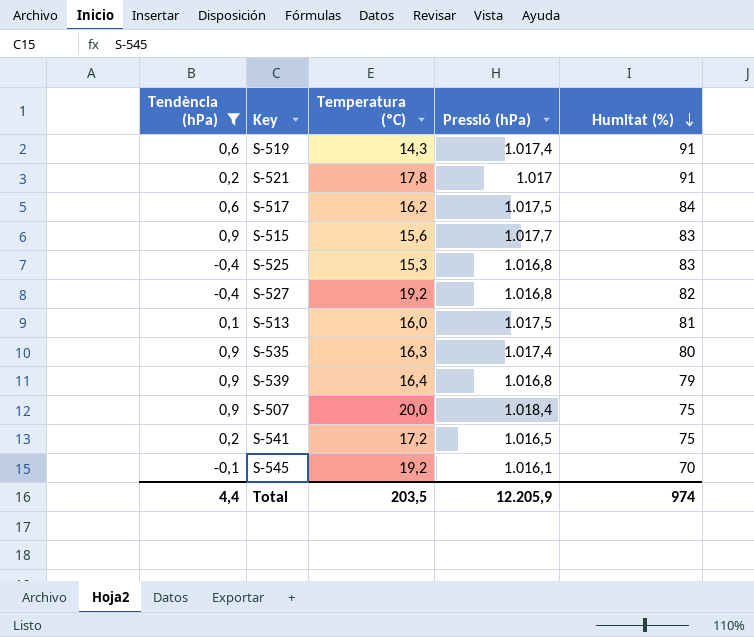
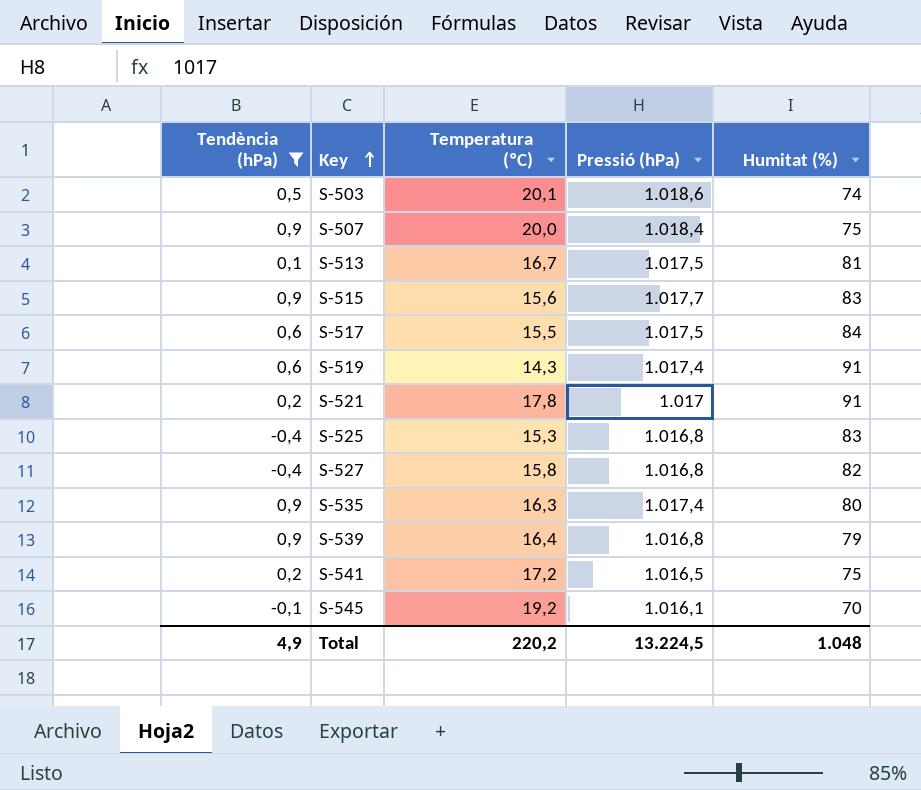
row order: Humitat (%) descending -> Key ascending
row S-503: none -> 0,5 | 20,1 | 1.018,6 | 74
S-513 | Temperatura (ºC): 16,0 -> 16,7
S-517 | Temperatura (ºC): 16,2 -> 15,5
S-527 | Temperatura (ºC): 19,2 -> 15,8
Total | Tendència (hPa): 4,4 -> 4,9
Total | Temperatura (ºC): 203,5 -> 220,2
Total | Pressió (hPa): 12.205,9 -> 13.224,5
Total | Humitat (%): 974 -> 1.048

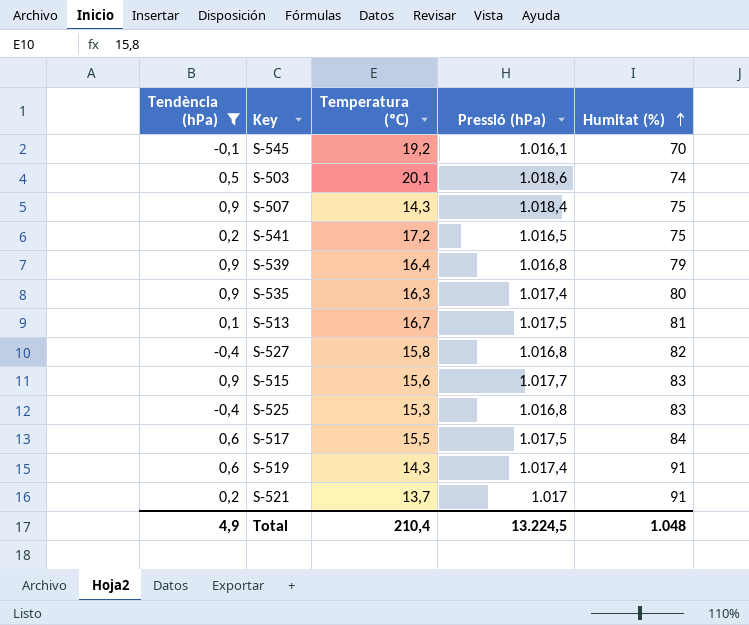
row order: Key ascending -> Humitat (%) ascending
S-507 | Temperatura (ºC): 20,0 -> 14,3
S-521 | Temperatura (ºC): 17,8 -> 13,7
Total | Temperatura (ºC): 220,2 -> 210,4

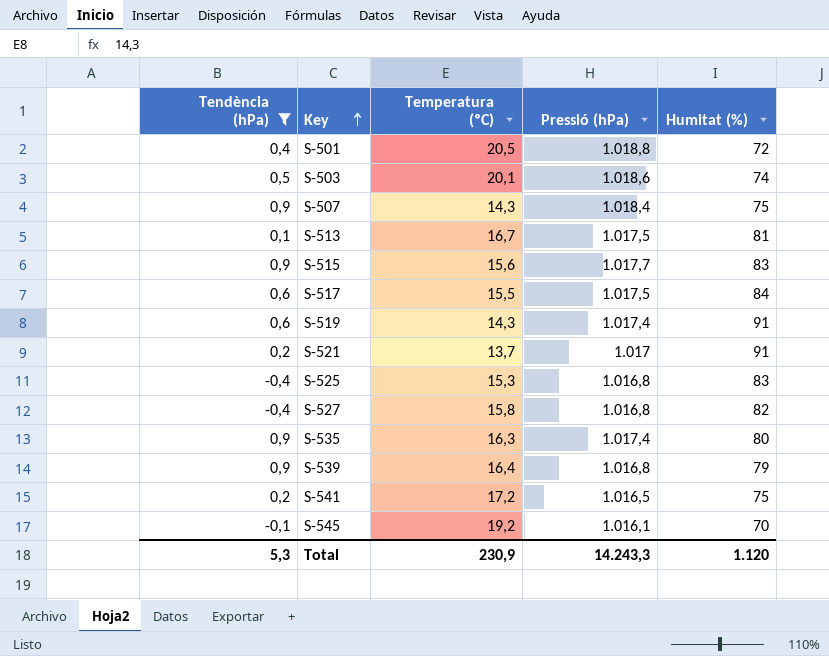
row order: Humitat (%) ascending -> Key ascending
row S-501: none -> 0,4 | 20,5 | 1.018,8 | 72
Total | Tendència (hPa): 4,9 -> 5,3
Total | Temperatura (ºC): 210,4 -> 230,9
Total | Pressió (hPa): 13.224,5 -> 14.243,3
Total | Humitat (%): 1.048 -> 1.120

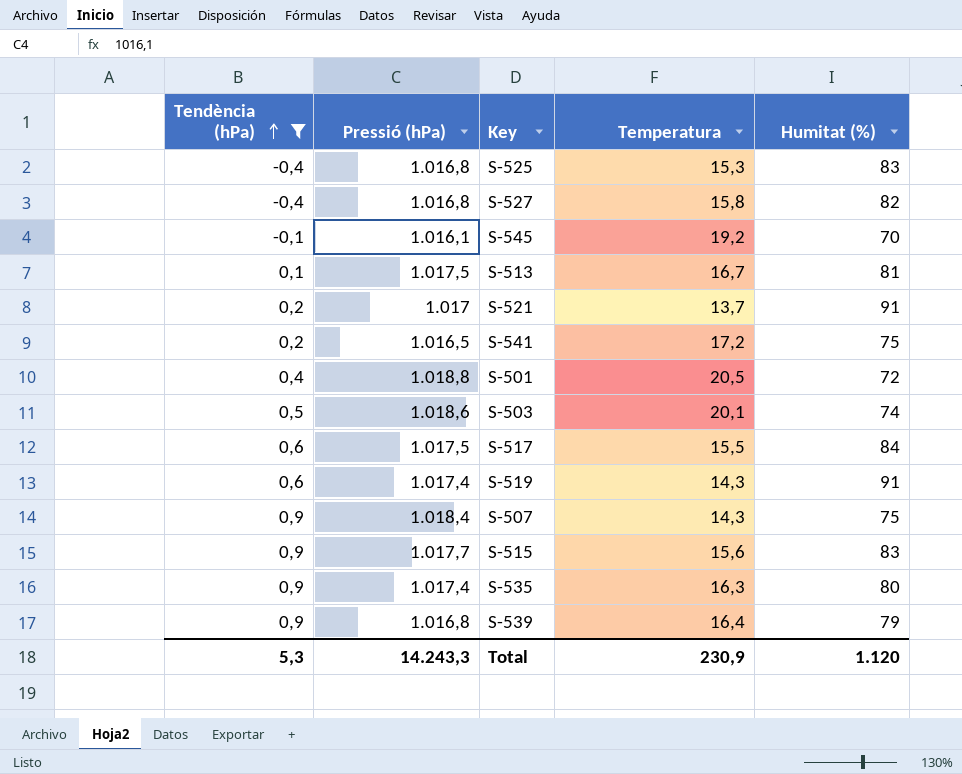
row order: Key ascending -> Tendència (hPa) ascending
column Pressió (hPa) | position: 4 -> 2
column name: Temperatura (ºC) -> Temperatura

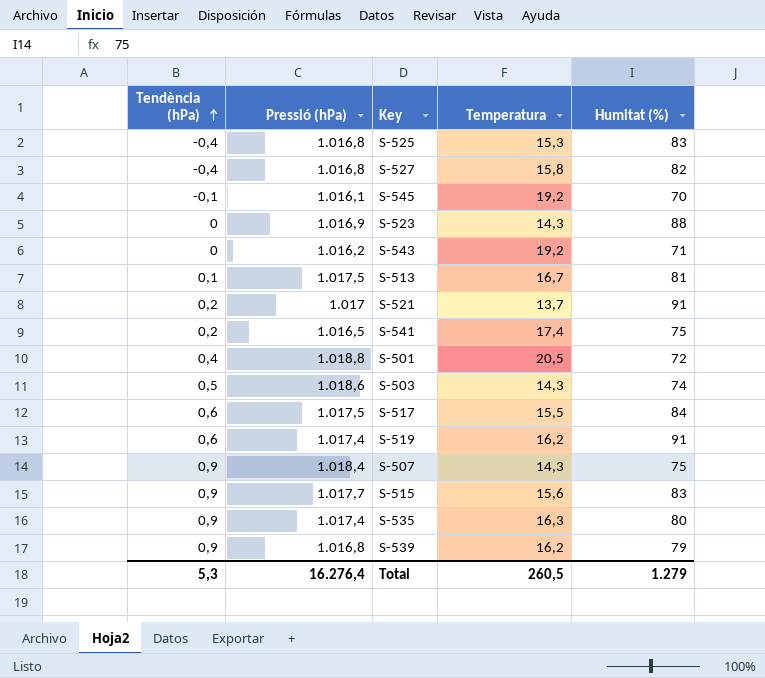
filter: Tendència (hPa) != 0 -> none
S-541 | Temperatura: 17,2 -> 17,4
S-503 | Temperatura: 20,1 -> 14,3
S-519 | Temperatura: 14,3 -> 16,2
S-539 | Temperatura: 16,4 -> 16,2
Total | Pressió (hPa): 14.243,3 -> 16.276,4
Total | Temperatura: 230,9 -> 260,5
Total | Humitat (%): 1.120 -> 1.279

